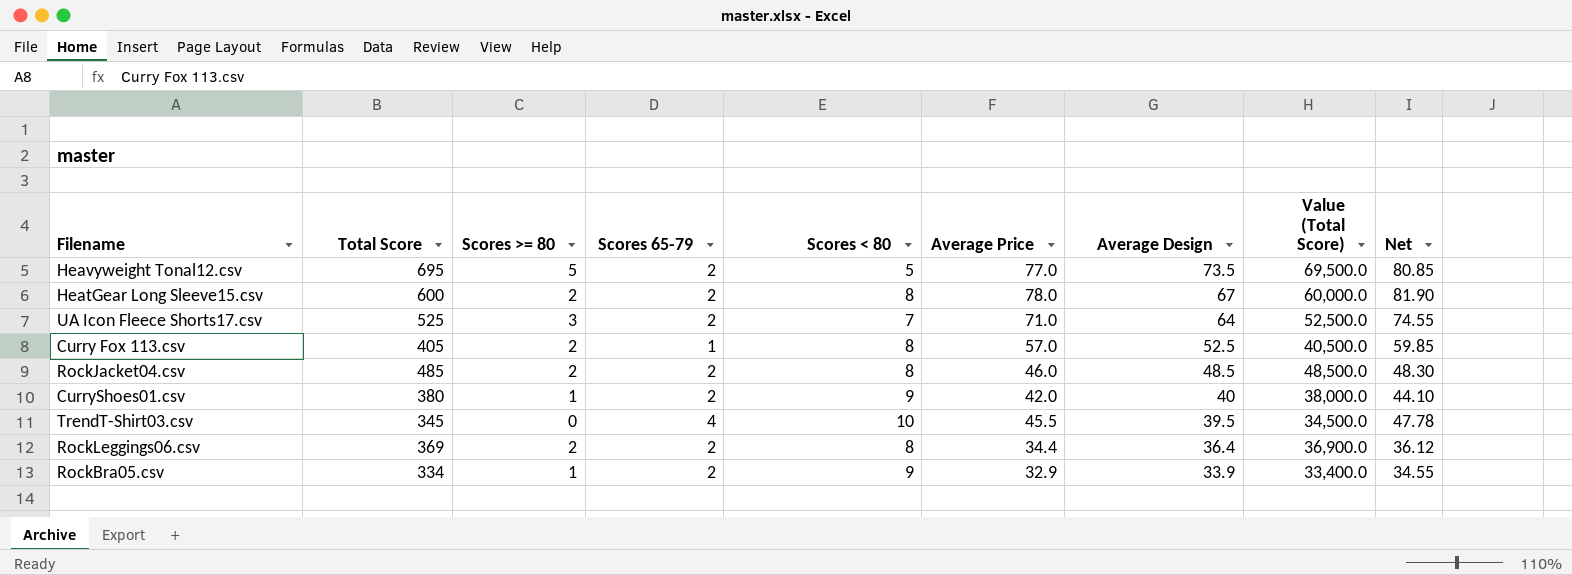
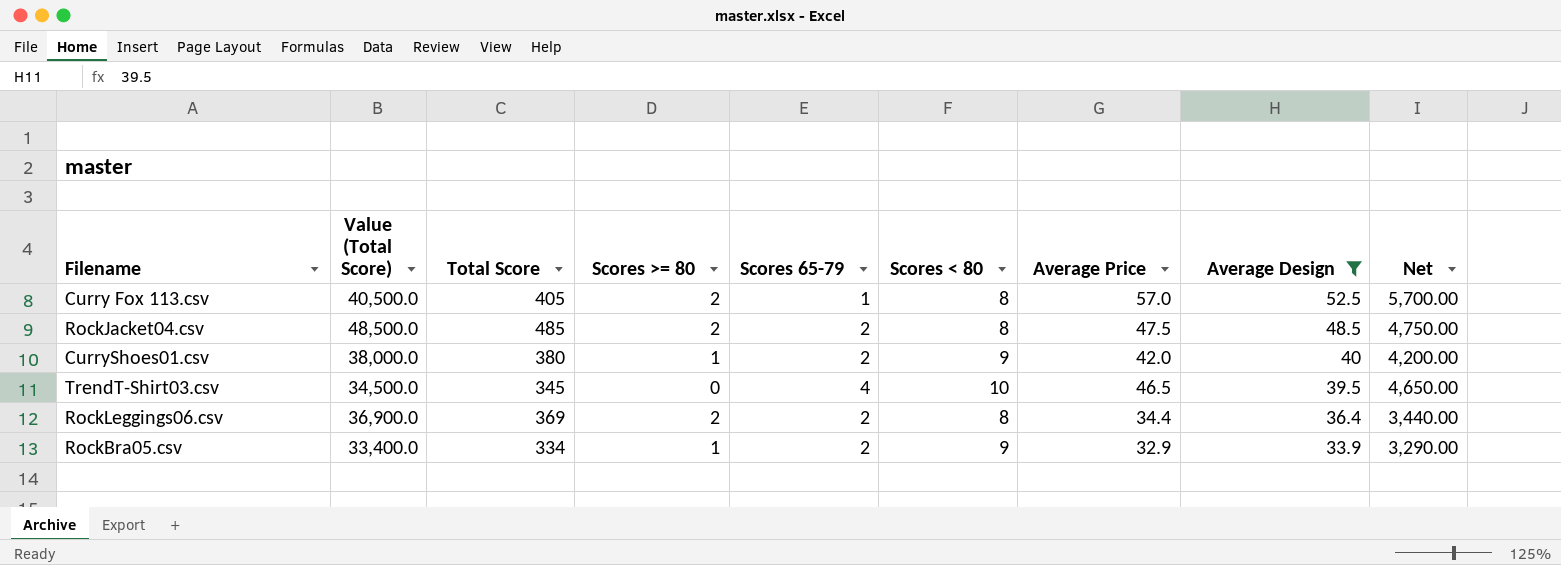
filter: none -> Average Design <= 52.5
column Value (Total Score) | position: 8 -> 2
column Net | formula: [Average Price] * 1.05 -> [Average Price] * 100
RockJacket04.csv | Average Price: 46.0 -> 47.5
TrendT-Shirt03.csv | Average Price: 45.5 -> 46.5

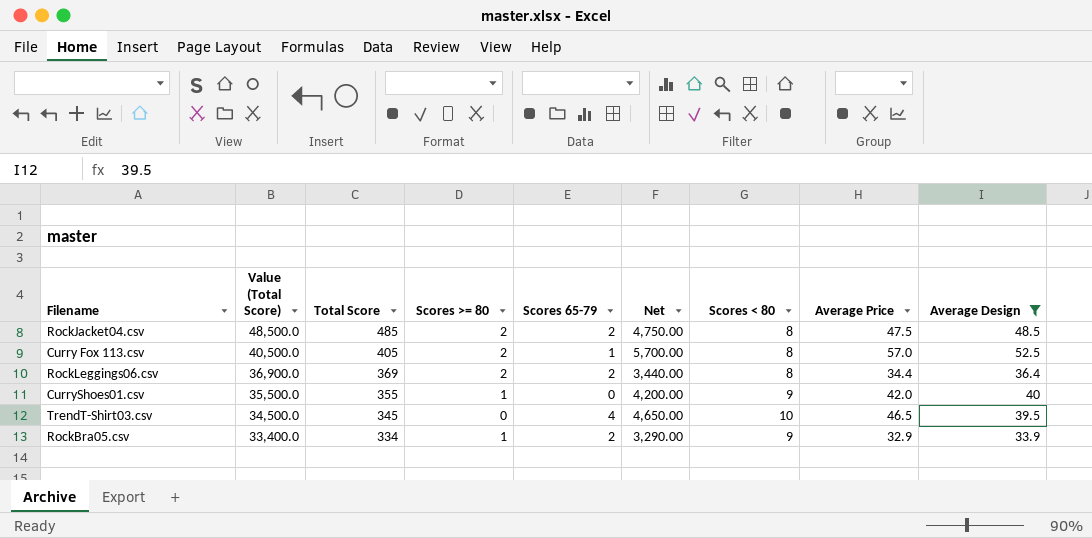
row order: Average Design descending -> Value (Total Score) descending
column Net | position: 9 -> 6
CurryShoes01.csv | Value (Total Score): 38,000.0 -> 35,500.0
CurryShoes01.csv | Total Score: 380 -> 355
CurryShoes01.csv | Scores 65-79: 2 -> 0

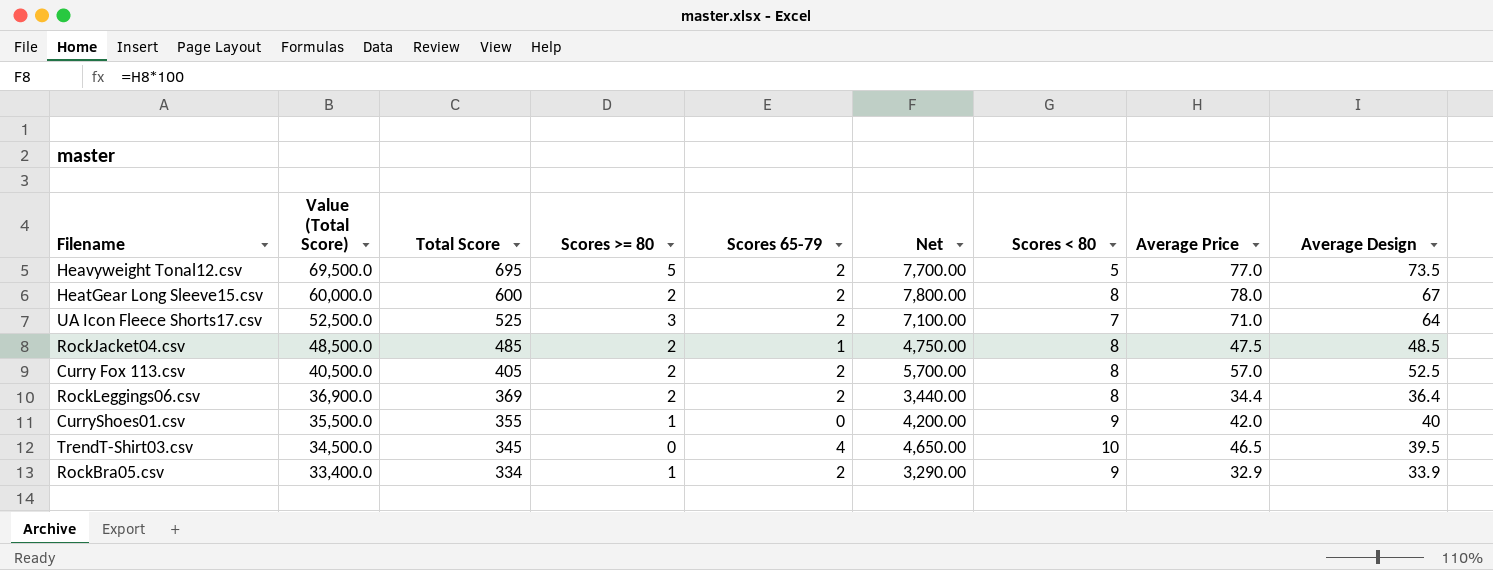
filter: Average Design <= 52.5 -> none
RockJacket04.csv | Scores 65-79: 2 -> 1
Curry Fox 113.csv | Scores 65-79: 1 -> 2

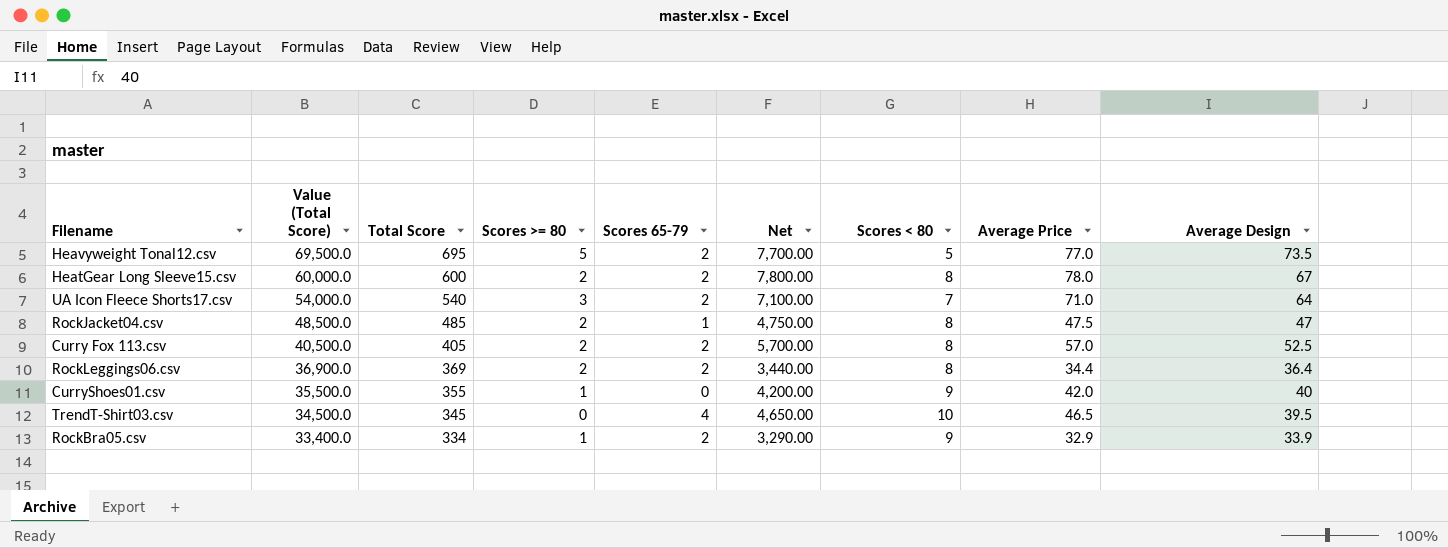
UA Icon Fleece Shorts17.csv | Value (Total Score): 52,500.0 -> 54,000.0
UA Icon Fleece Shorts17.csv | Total Score: 525 -> 540
RockJacket04.csv | Average Design: 48.5 -> 47

